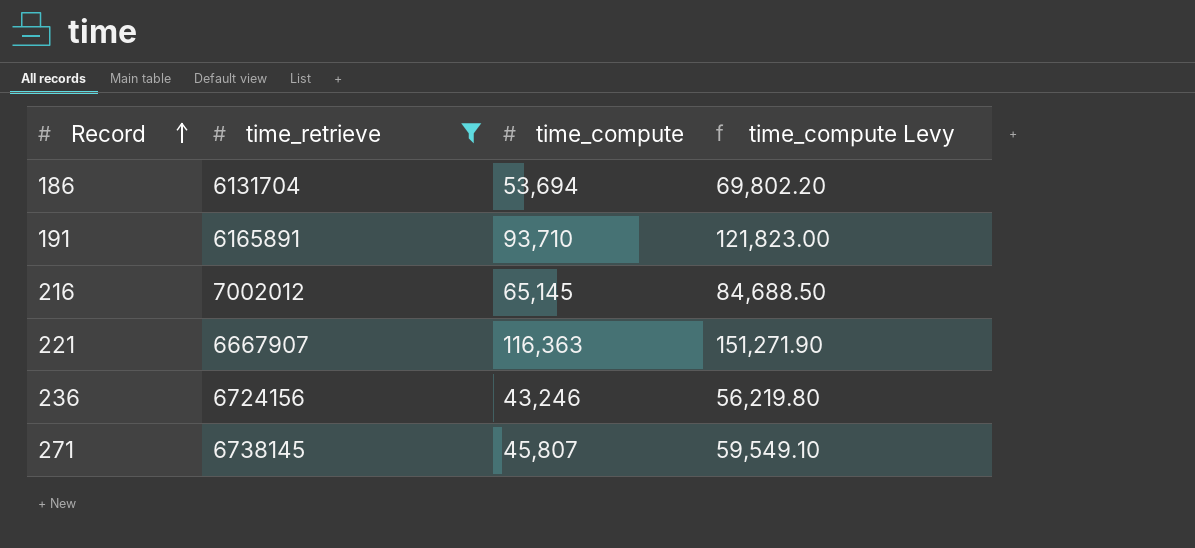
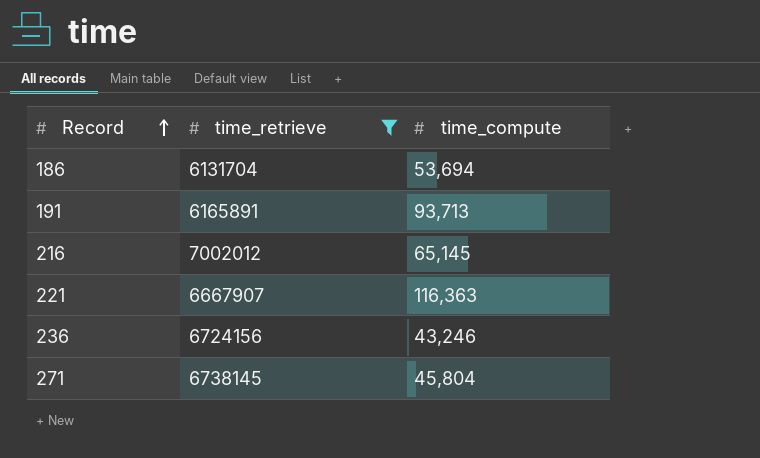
column time_compute Levy | formula: [time_compute] * 1.3 -> none
191 | time_compute: 93,710 -> 93,713
271 | time_compute: 45,807 -> 45,804

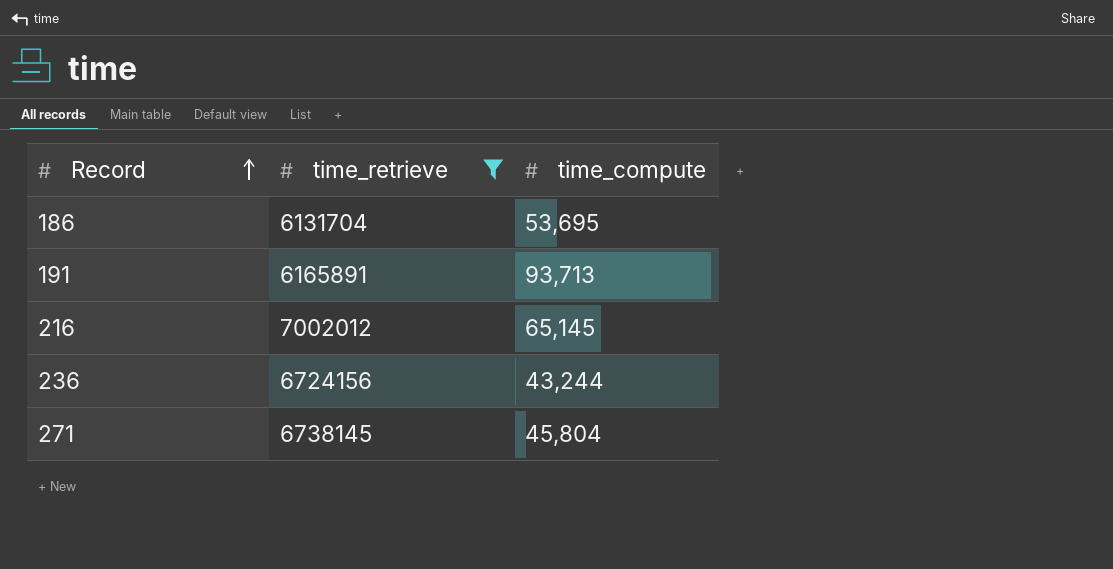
row 221: 6667907 | 116,363 -> none
186 | time_compute: 53,694 -> 53,695
236 | time_compute: 43,246 -> 43,244

